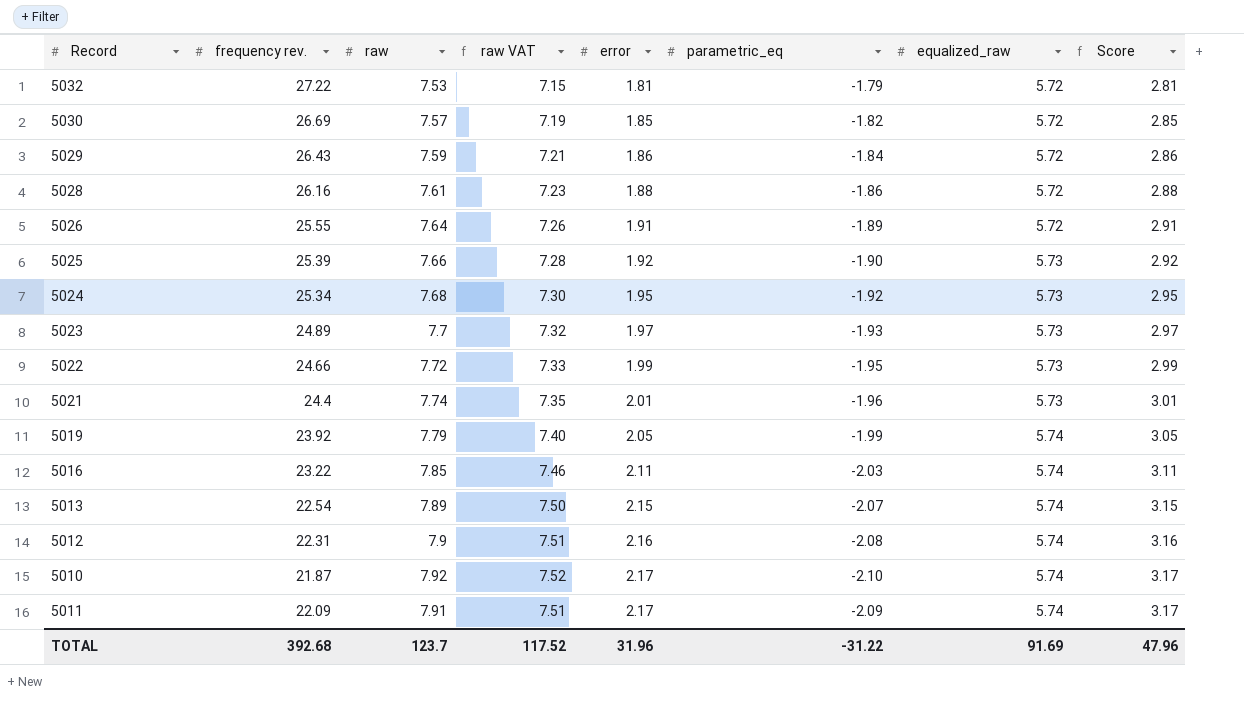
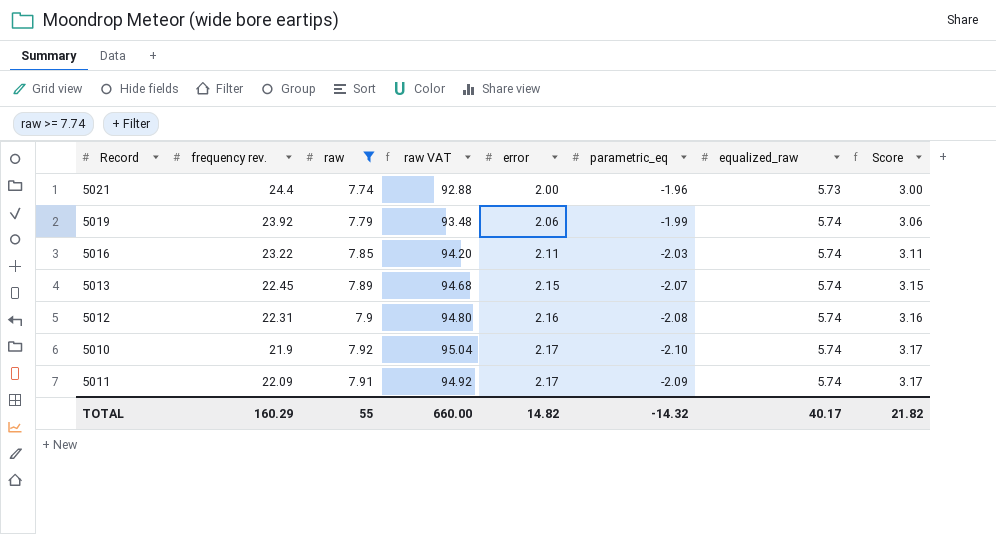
filter: none -> raw >= 7.74
column raw VAT | formula: [raw] * 0.95 -> [raw] * 12
5021 | error: 2.01 -> 2.00
5021 | Score: 3.01 -> 3.00
5019 | error: 2.05 -> 2.06
5019 | Score: 3.05 -> 3.06
5013 | frequency rev.: 22.54 -> 22.45
5010 | frequency rev.: 21.87 -> 21.9
TOTAL | frequency rev.: 392.68 -> 160.29
TOTAL | raw: 123.7 -> 55
TOTAL | raw VAT: 117.52 -> 660.00
TOTAL | error: 31.96 -> 14.82
TOTAL | parametric_eq: -31.22 -> -14.32
TOTAL | equalized_raw: 91.69 -> 40.17
TOTAL | Score: 47.96 -> 21.82

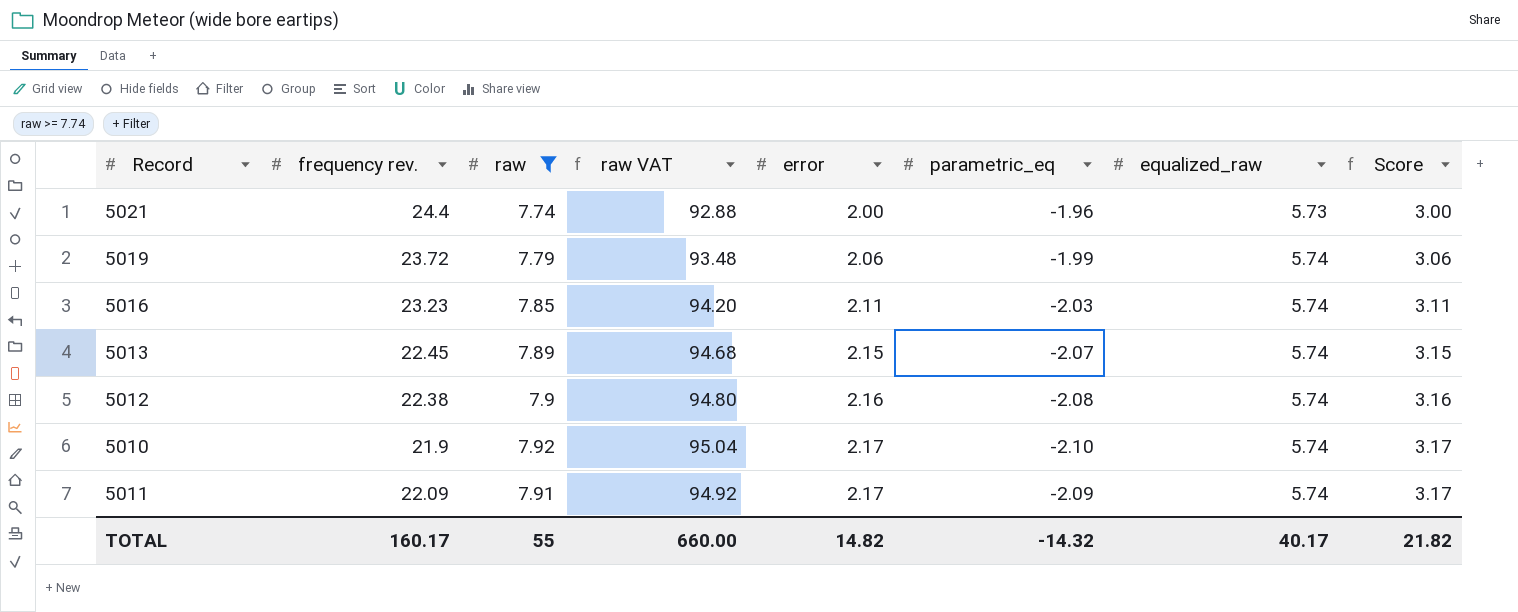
5019 | frequency rev.: 23.92 -> 23.72
5016 | frequency rev.: 23.22 -> 23.23
5012 | frequency rev.: 22.31 -> 22.38
TOTAL | frequency rev.: 160.29 -> 160.17

